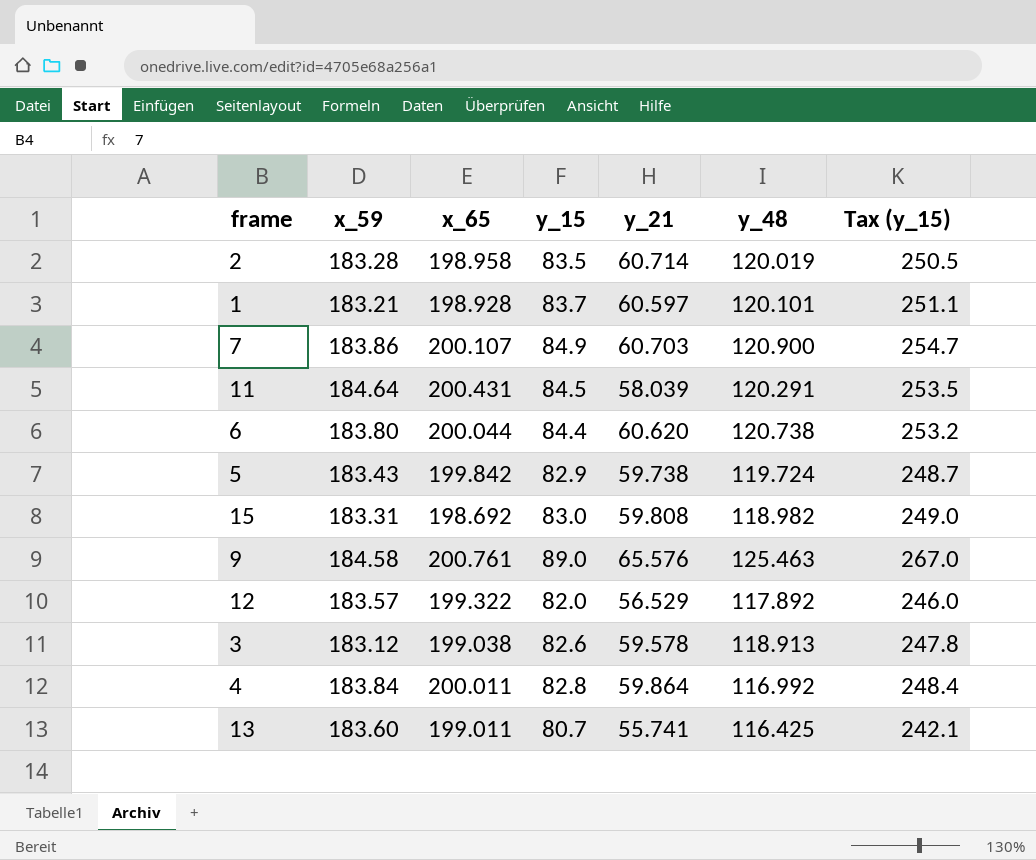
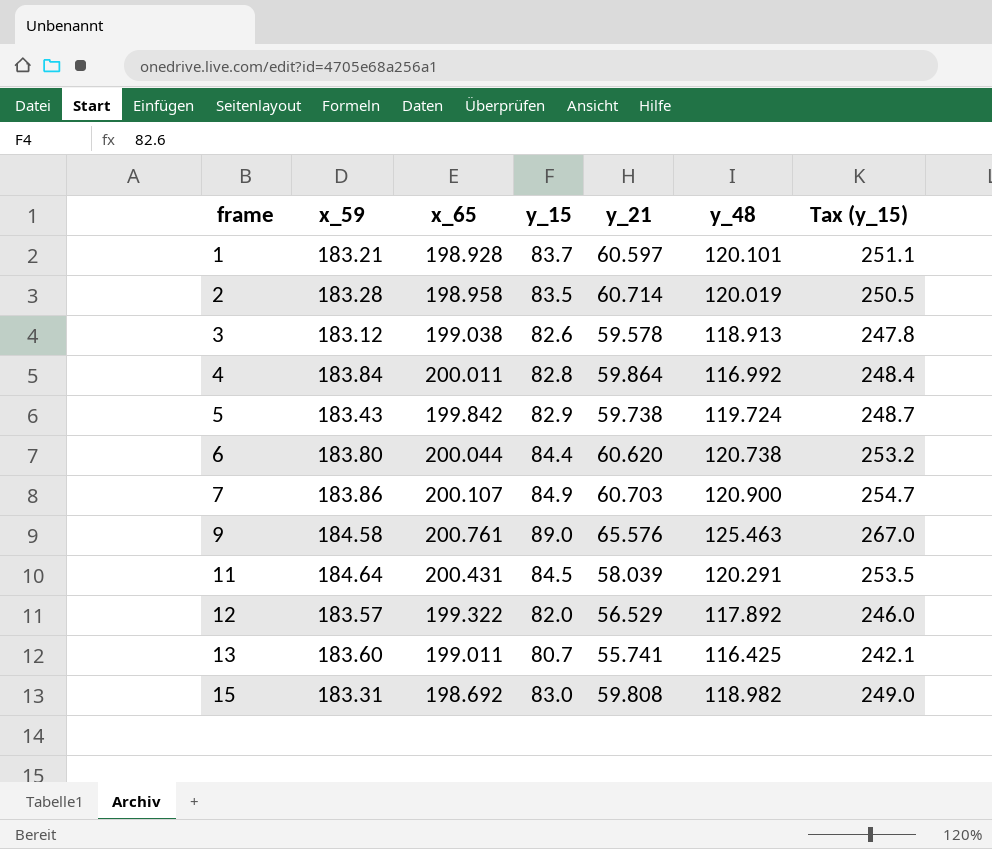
row order: none -> frame ascending

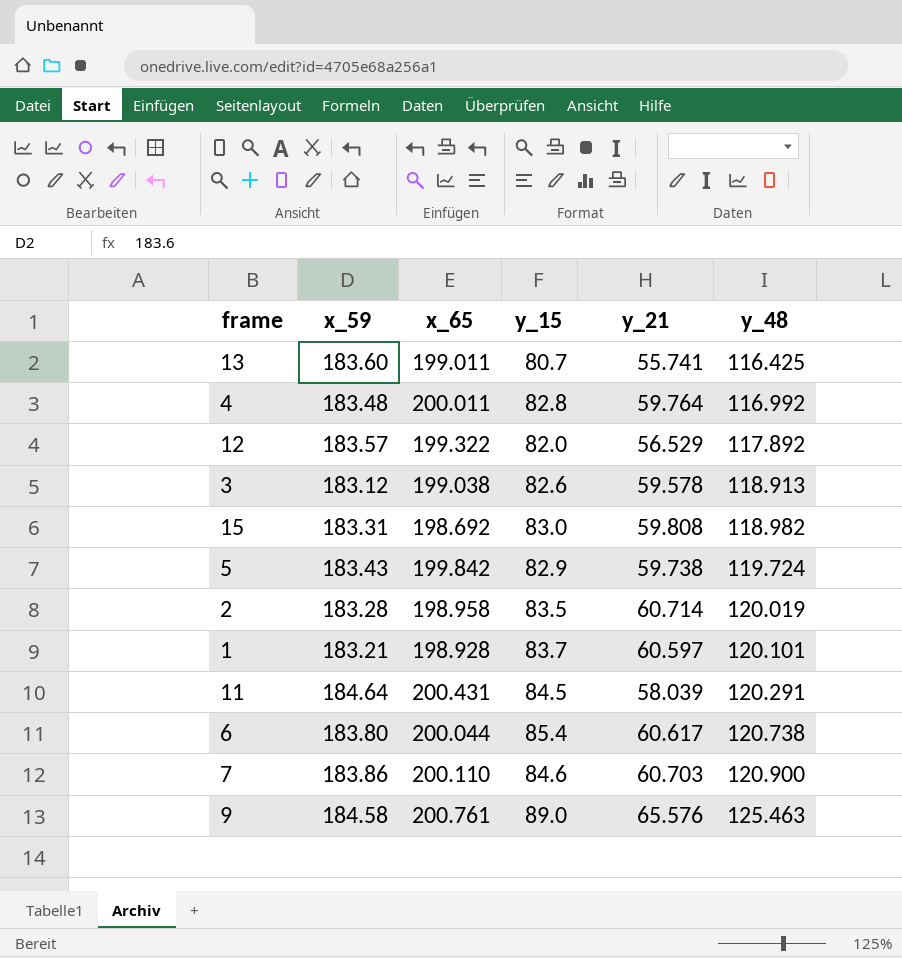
row order: frame ascending -> y_48 ascending
column Tax (y_15) | formula: [y_15] * 3 -> none
4 | x_59: 183.84 -> 183.48
4 | y_21: 59.864 -> 59.764
6 | y_15: 84.4 -> 85.4
6 | y_21: 60.620 -> 60.617
7 | x_65: 200.107 -> 200.110
7 | y_15: 84.9 -> 84.6

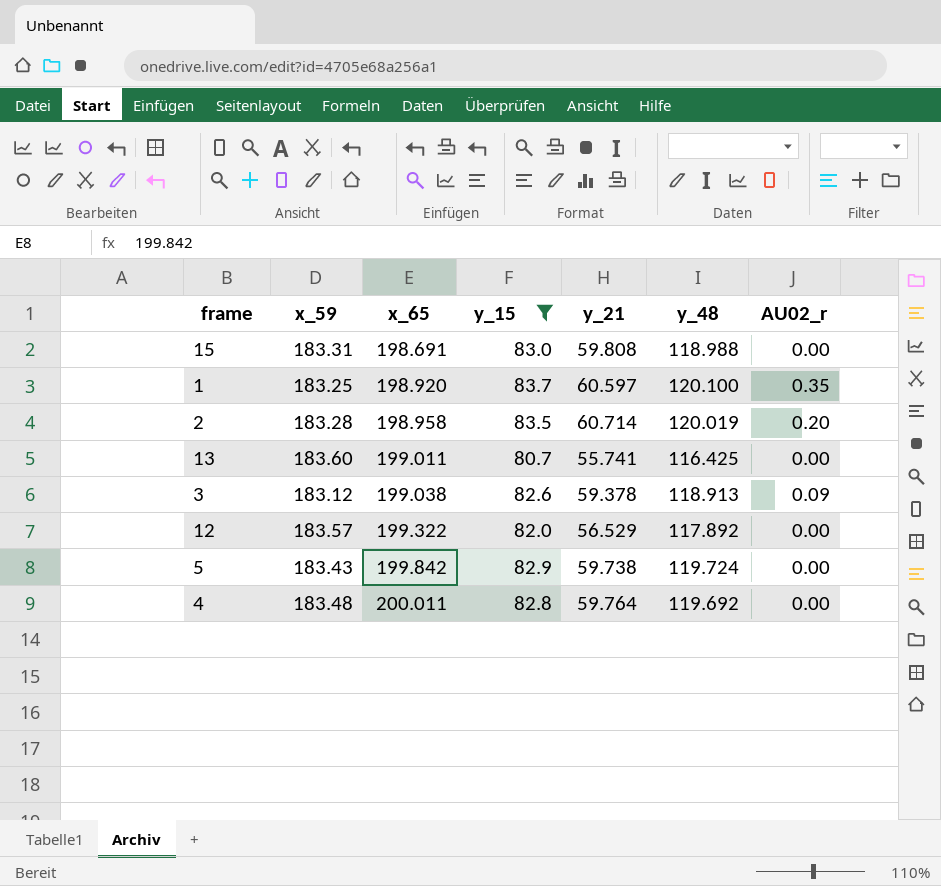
filter: none -> y_15 <= 83.7
row order: y_48 ascending -> x_65 ascending
column AU02_r | position: none -> 7
15 | x_65: 198.692 -> 198.691
15 | y_48: 118.982 -> 118.988
1 | x_59: 183.21 -> 183.25
1 | x_65: 198.928 -> 198.920
1 | y_48: 120.101 -> 120.100
3 | y_21: 59.578 -> 59.378
4 | y_48: 116.992 -> 119.692

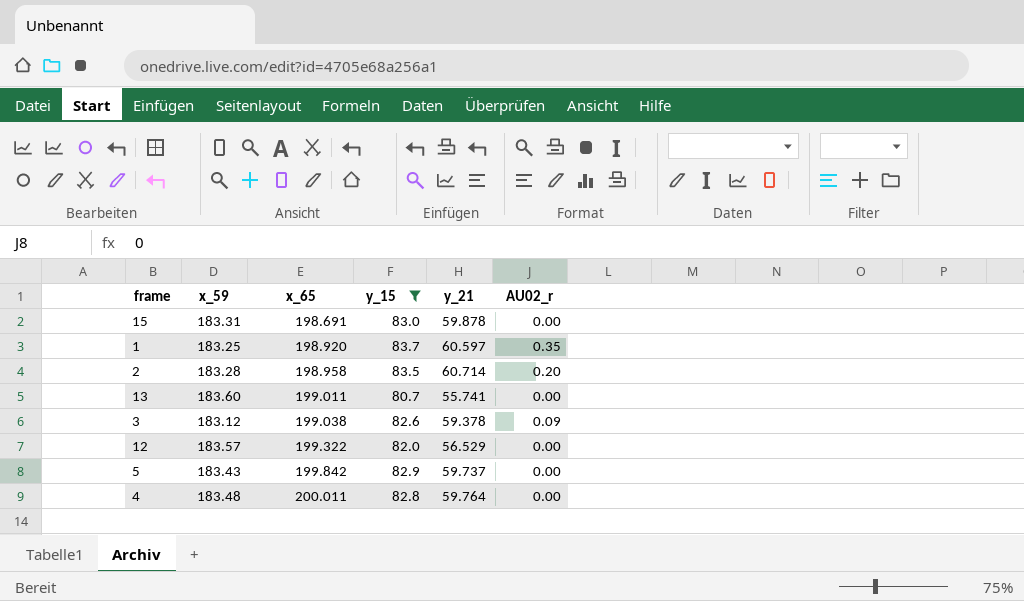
column y_48 | position: 6 -> none
15 | y_21: 59.808 -> 59.878
5 | y_21: 59.738 -> 59.737

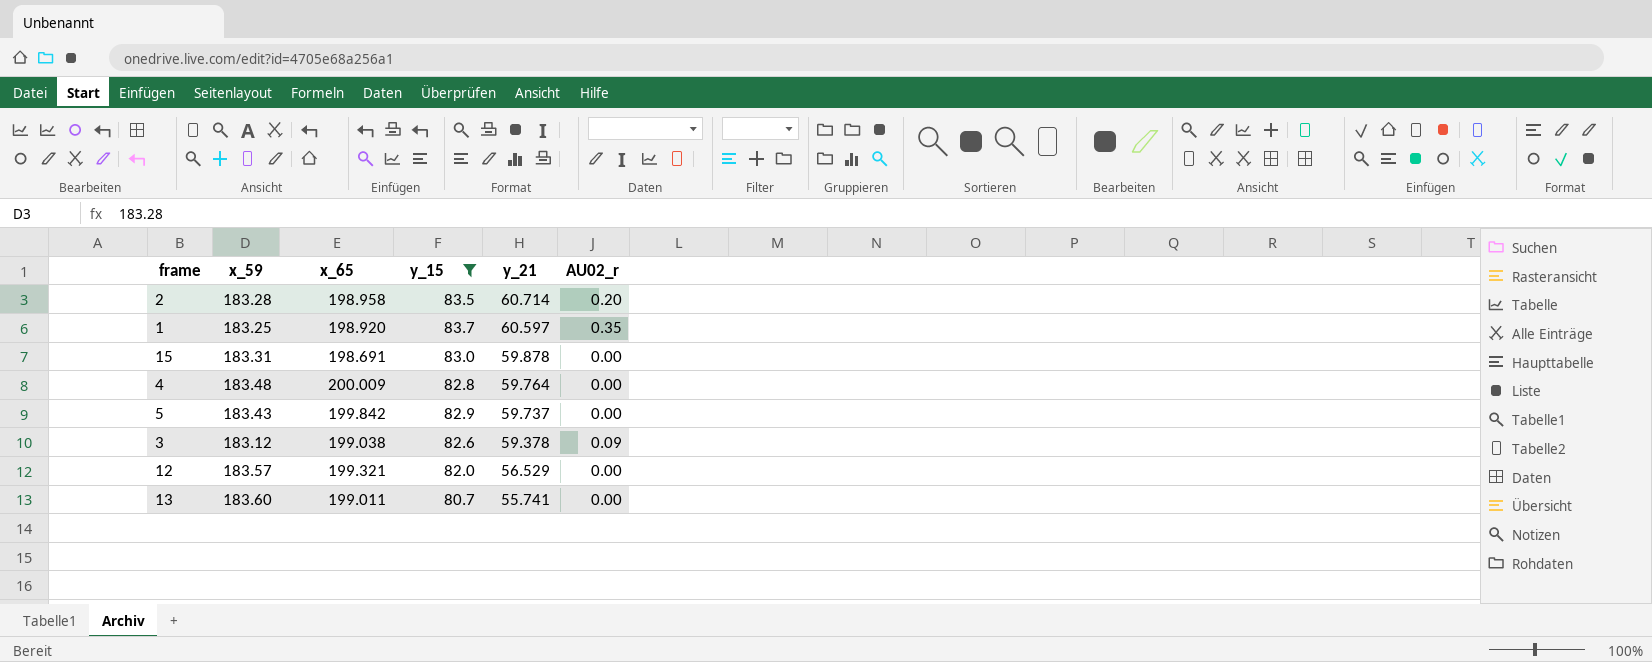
row order: x_65 ascending -> y_21 descending
4 | x_65: 200.011 -> 200.009
12 | x_65: 199.322 -> 199.321

